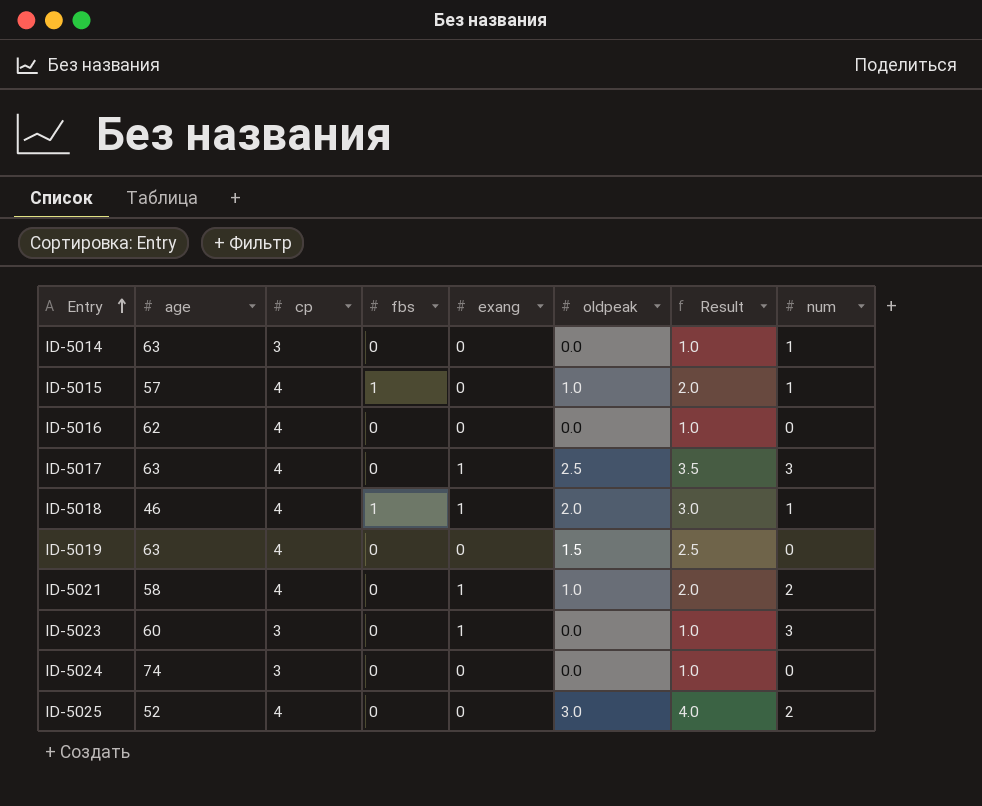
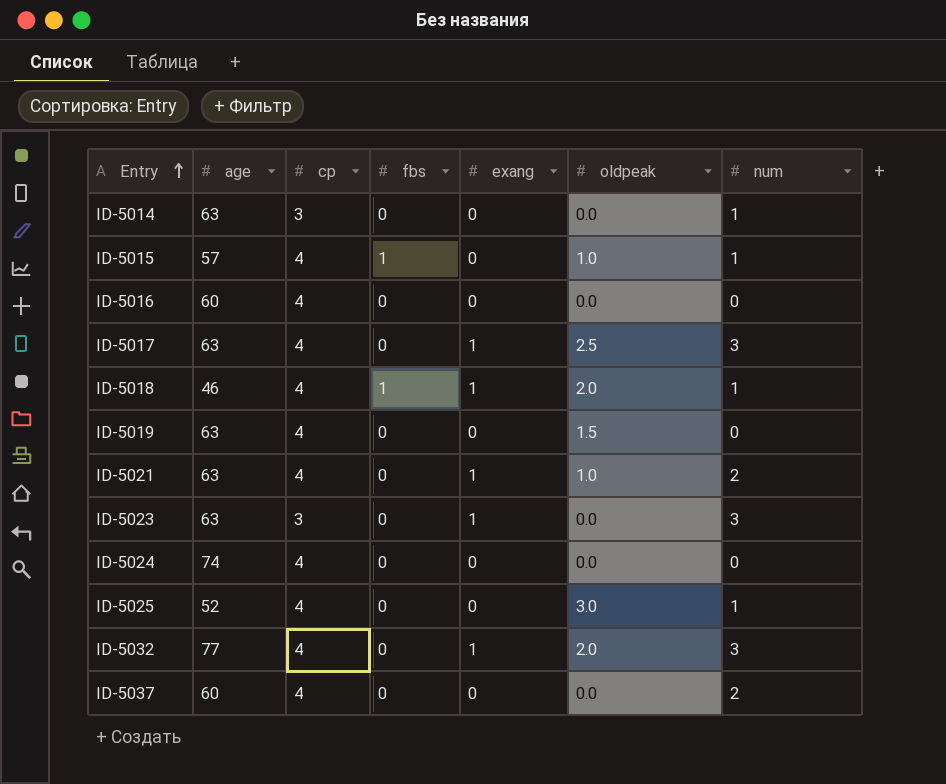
column Result | formula: [oldpeak] + 1 -> none
ID-5016 | age: 62 -> 60
ID-5021 | age: 58 -> 63
ID-5023 | age: 60 -> 63
ID-5024 | cp: 3 -> 4
ID-5025 | num: 2 -> 1
row ID-5032: none -> 77 | 4 | 0 | 1 | 2.0 | 3
row ID-5037: none -> 60 | 4 | 0 | 0 | 0.0 | 2

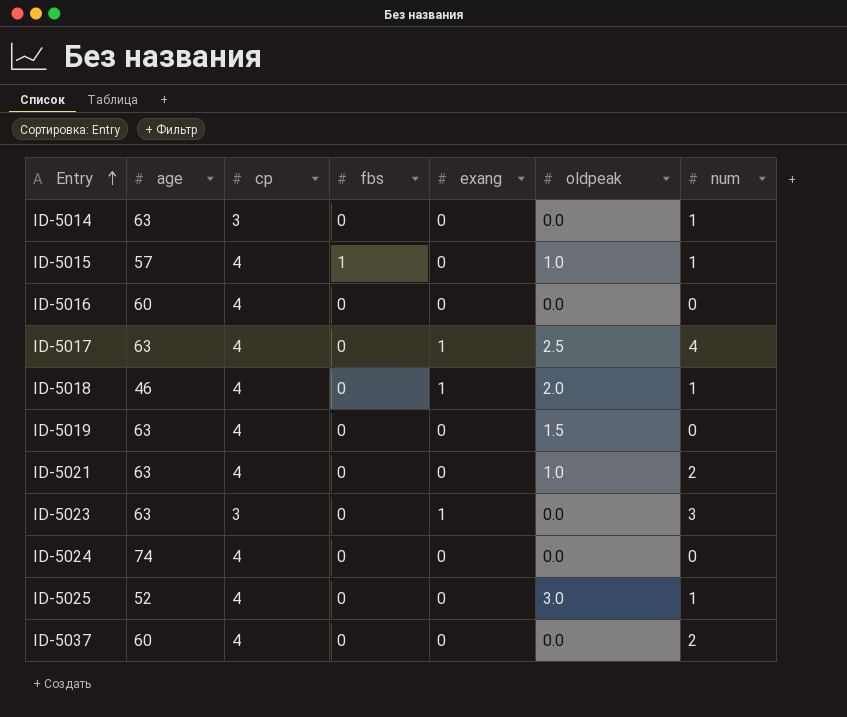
row ID-5032: 77 | 4 | 0 | 1 | 2.0 | 3 -> none
ID-5017 | num: 3 -> 4
ID-5018 | fbs: 1 -> 0
ID-5021 | exang: 1 -> 0

